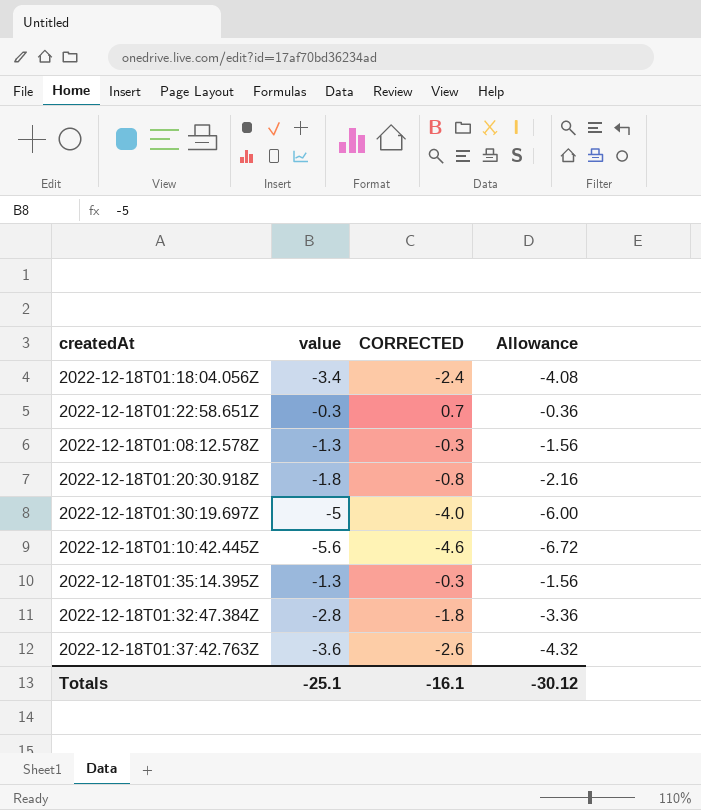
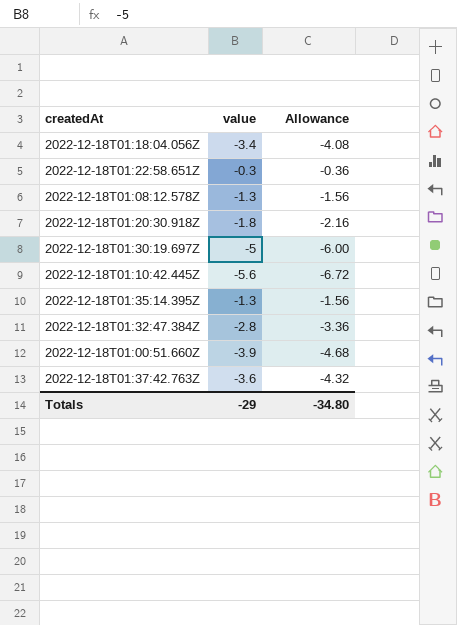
column CORRECTED | formula: [value] + 1 -> none
row 2022-12-18T01:00:51.660Z: none -> -3.9 | -4.68
Totals | value: -25.1 -> -29
Totals | Allowance: -30.12 -> -34.80

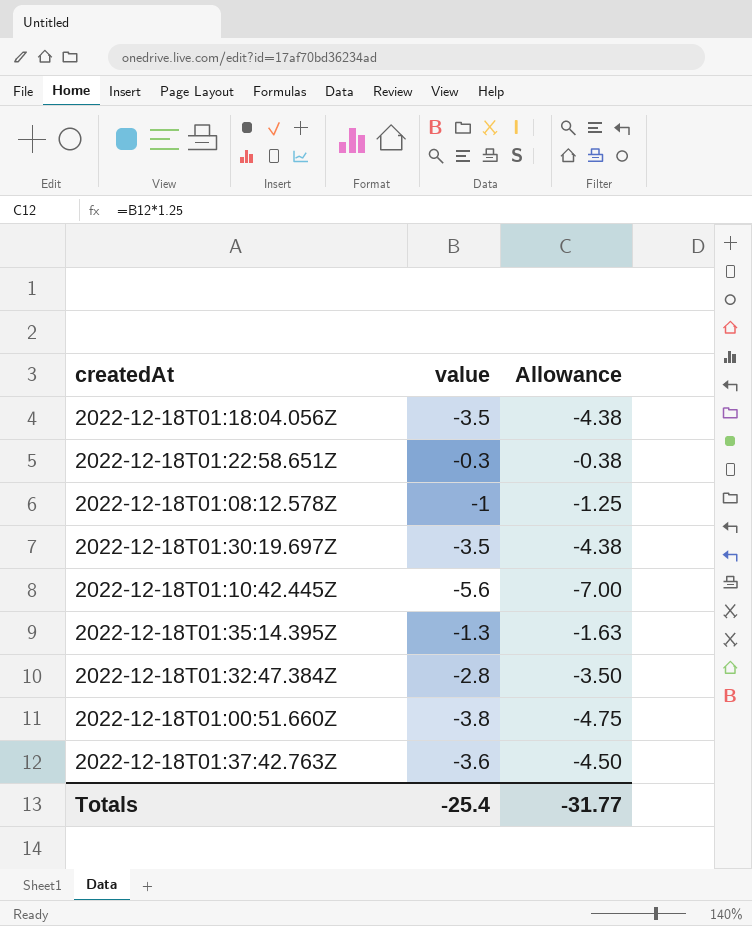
column Allowance | formula: [value] * 1.2 -> [value] * 1.25
row 2022-12-18T01:20:30.918Z: -1.8 | -2.16 -> none
2022-12-18T01:18:04.056Z | value: -3.4 -> -3.5
2022-12-18T01:08:12.578Z | value: -1.3 -> -1
2022-12-18T01:30:19.697Z | value: -5 -> -3.5
2022-12-18T01:00:51.660Z | value: -3.9 -> -3.8
Totals | value: -29 -> -25.4
Totals | Allowance: -34.80 -> -31.77

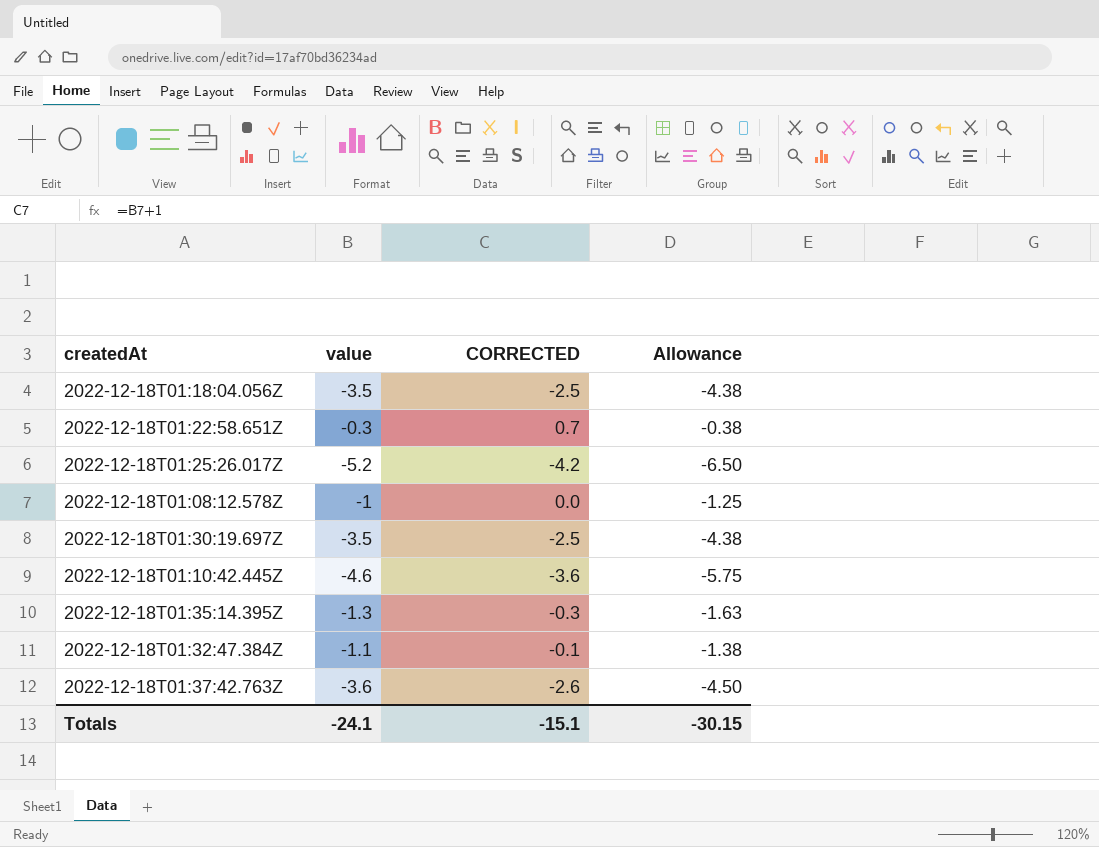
column CORRECTED | formula: none -> [value] + 1
row 2022-12-18T01:00:51.660Z: -3.8 | -4.75 -> none
row 2022-12-18T01:25:26.017Z: none -> -5.2 | -4.2 | -6.50
2022-12-18T01:10:42.445Z | value: -5.6 -> -4.6
2022-12-18T01:10:42.445Z | Allowance: -7.00 -> -5.75
2022-12-18T01:32:47.384Z | value: -2.8 -> -1.1
2022-12-18T01:32:47.384Z | Allowance: -3.50 -> -1.38
Totals | value: -25.4 -> -24.1
Totals | Allowance: -31.77 -> -30.15

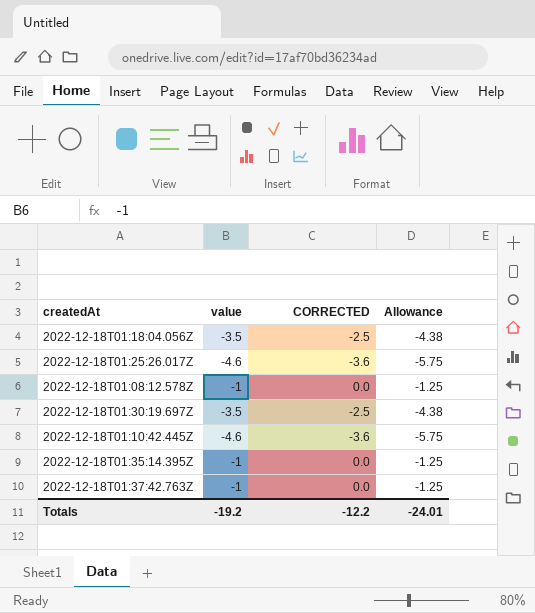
row 2022-12-18T01:22:58.651Z: -0.3 | 0.7 | -0.38 -> none
row 2022-12-18T01:32:47.384Z: -1.1 | -0.1 | -1.38 -> none
2022-12-18T01:25:26.017Z | value: -5.2 -> -4.6
2022-12-18T01:25:26.017Z | CORRECTED: -4.2 -> -3.6
2022-12-18T01:25:26.017Z | Allowance: -6.50 -> -5.75
2022-12-18T01:35:14.395Z | value: -1.3 -> -1
2022-12-18T01:35:14.395Z | CORRECTED: -0.3 -> 0.0
2022-12-18T01:35:14.395Z | Allowance: -1.63 -> -1.25
2022-12-18T01:37:42.763Z | value: -3.6 -> -1
2022-12-18T01:37:42.763Z | CORRECTED: -2.6 -> 0.0
2022-12-18T01:37:42.763Z | Allowance: -4.50 -> -1.25
Totals | value: -24.1 -> -19.2
Totals | CORRECTED: -15.1 -> -12.2
Totals | Allowance: -30.15 -> -24.01

